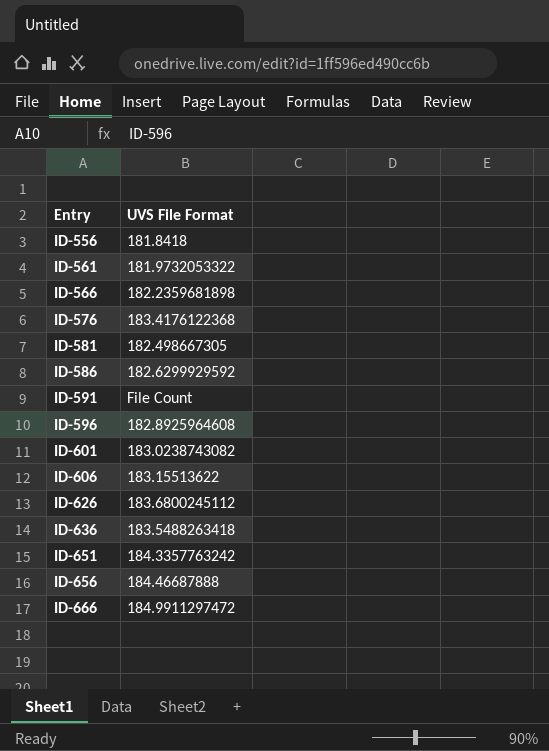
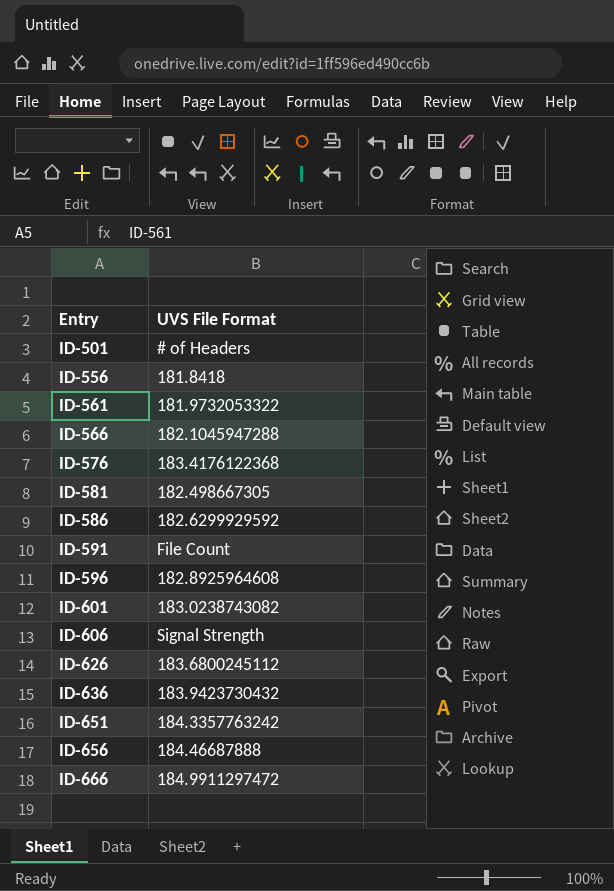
row ID-501: none -> # of Headers
ID-566 | UVS File Format: 182.2359681898 -> 182.1045947288
ID-606 | UVS File Format: 183.15513622 -> Signal Strength
ID-636 | UVS File Format: 183.5488263418 -> 183.9423730432

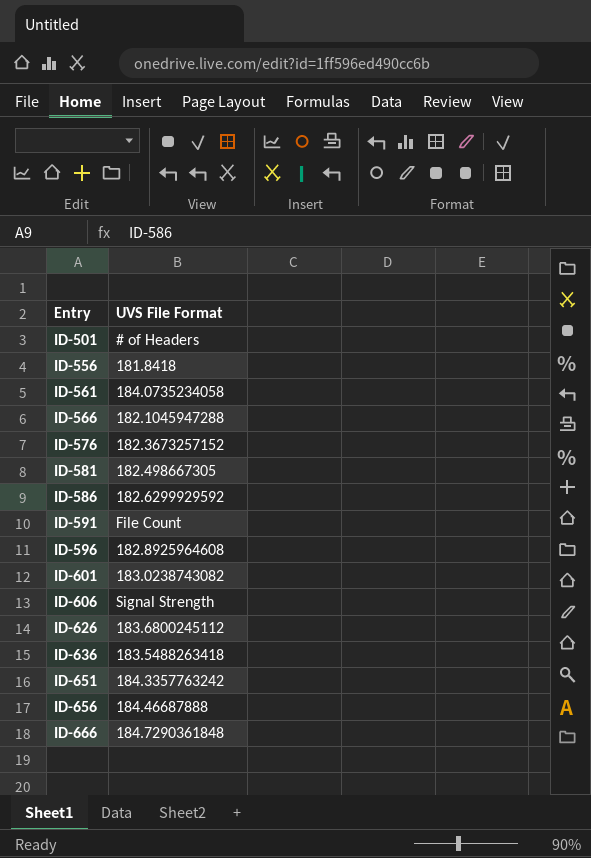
ID-561 | UVS File Format: 181.9732053322 -> 184.0735234058
ID-576 | UVS File Format: 183.4176122368 -> 182.3673257152
ID-636 | UVS File Format: 183.9423730432 -> 183.5488263418
ID-666 | UVS File Format: 184.9911297472 -> 184.7290361848

